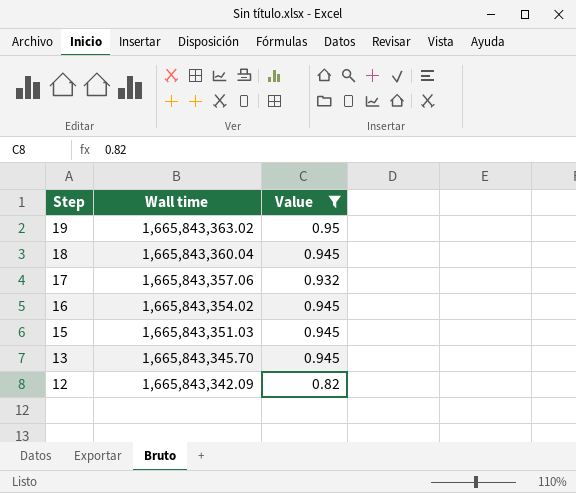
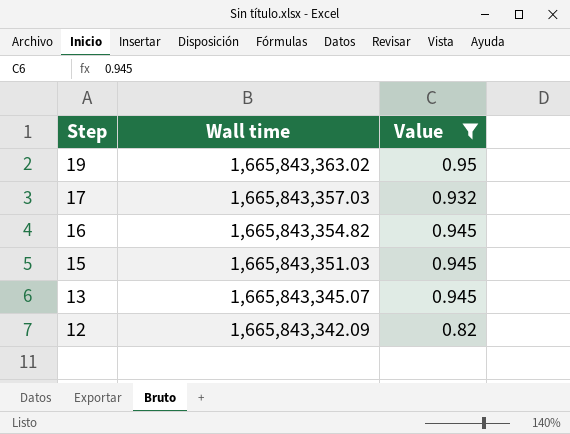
row 18: 1,665,843,360.04 | 0.945 -> none
17 | Wall time: 1,665,843,357.06 -> 1,665,843,357.03
16 | Wall time: 1,665,843,354.02 -> 1,665,843,354.82
13 | Wall time: 1,665,843,345.70 -> 1,665,843,345.07

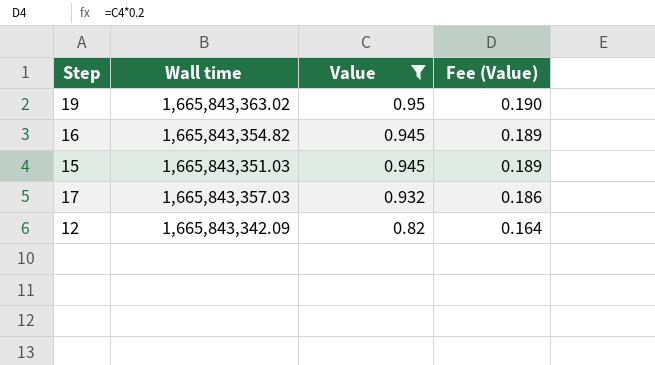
row order: Step descending -> Value descending
column Fee (Value) | formula: none -> [Value] * 0.2
row 13: 1,665,843,345.07 | 0.945 -> none

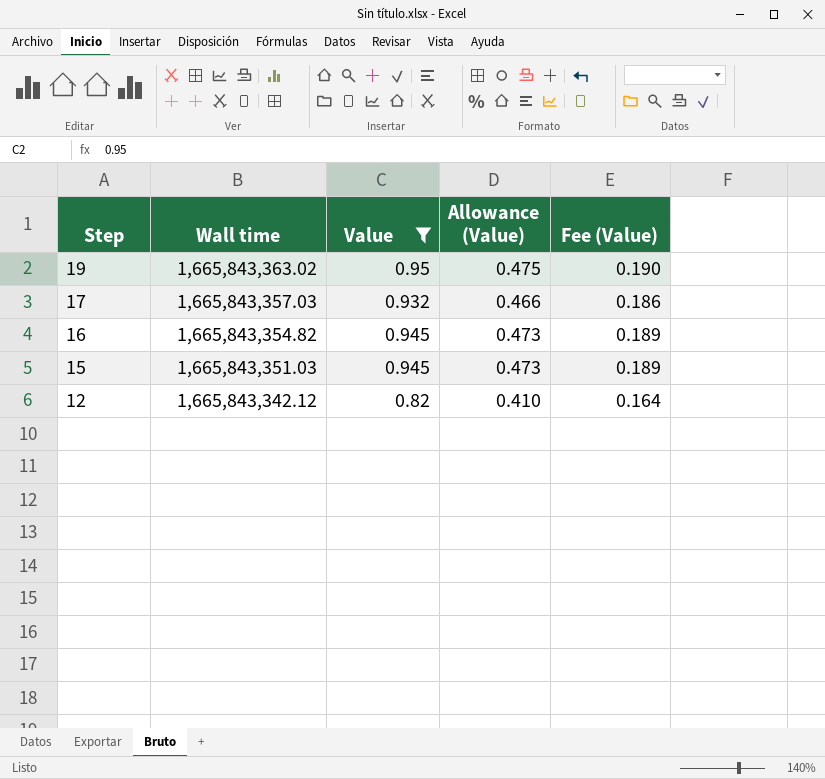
row order: Value descending -> Step descending
column Allowance (Value) | formula: none -> [Value] * 0.5
12 | Wall time: 1,665,843,342.09 -> 1,665,843,342.12

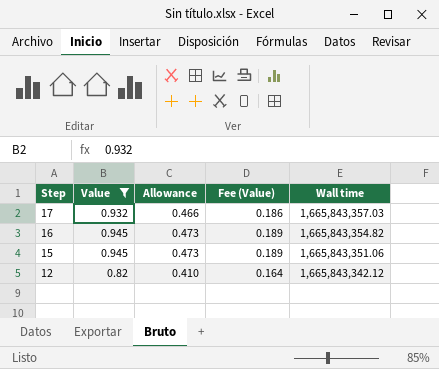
column name: Allowance (Value) -> Allowance
column Wall time | position: 2 -> 5
row 19: 1,665,843,363.02 | 0.95 | 0.475 | 0.190 -> none
15 | Wall time: 1,665,843,351.03 -> 1,665,843,351.06

